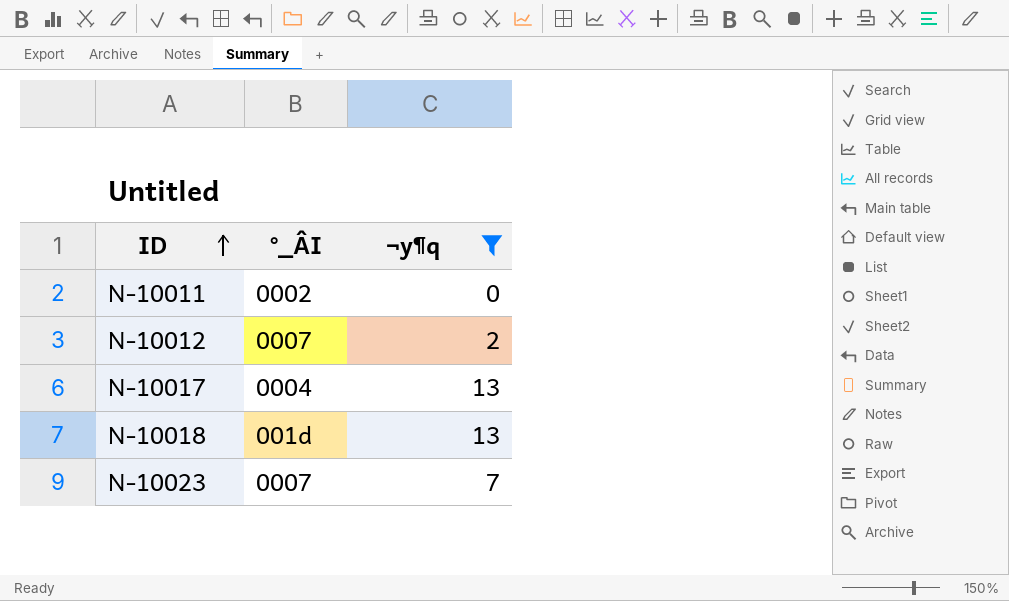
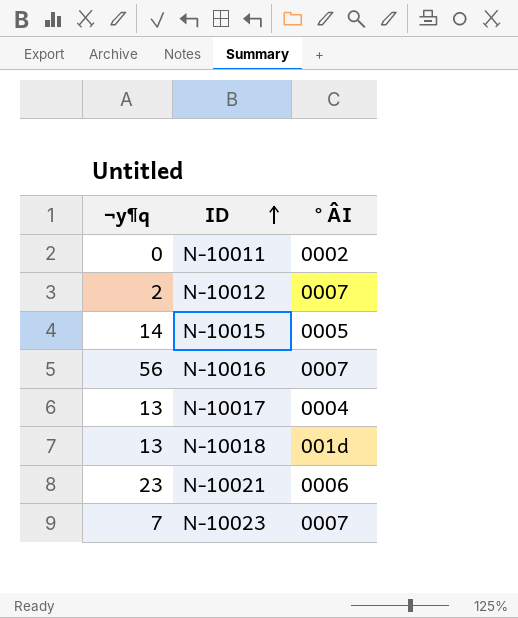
filter: ¬y¶q <= 13 -> none
column ¬y¶q | position: 3 -> 1
column name: °_ÂI -> ° ÂI

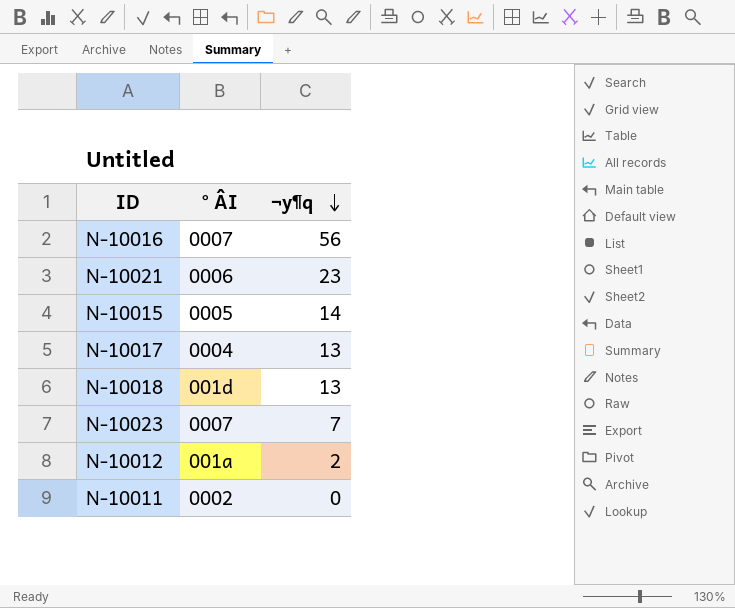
row order: ID ascending -> ¬y¶q descending
column ¬y¶q | position: 1 -> 3
N-10012 | ° ÂI: 0007 -> 001a

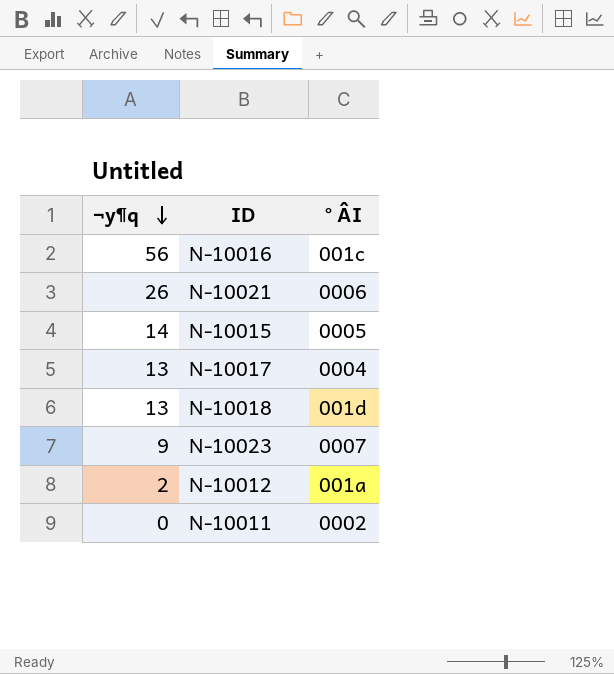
column ¬y¶q | position: 3 -> 1
N-10016 | ° ÂI: 0007 -> 001c
N-10021 | ¬y¶q: 23 -> 26
N-10023 | ¬y¶q: 7 -> 9

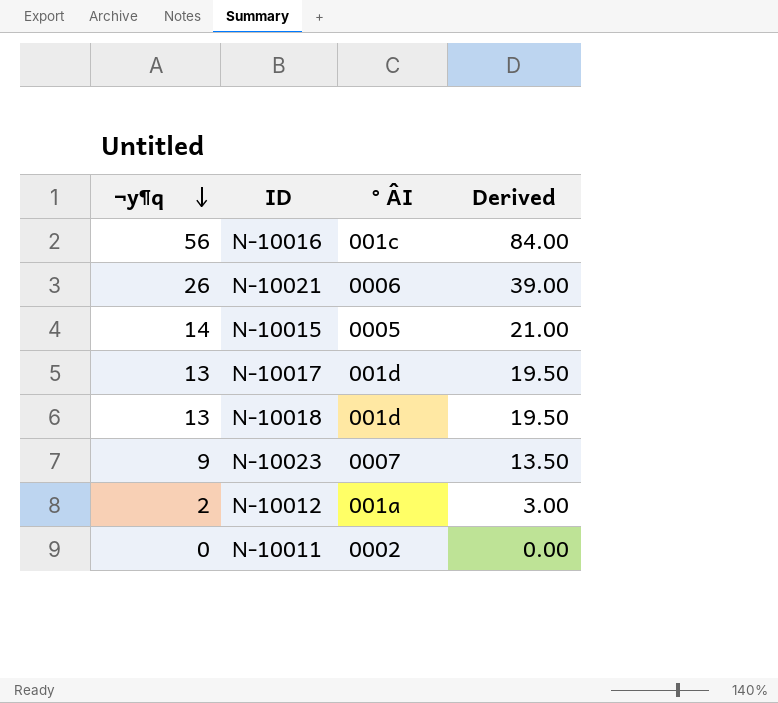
column Derived | formula: none -> [¬y¶q] * 1.5
N-10017 | ° ÂI: 0004 -> 001d

